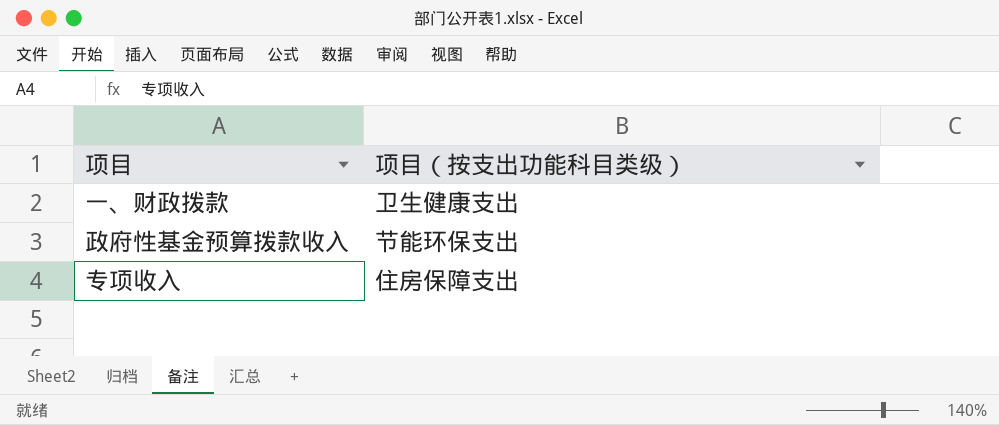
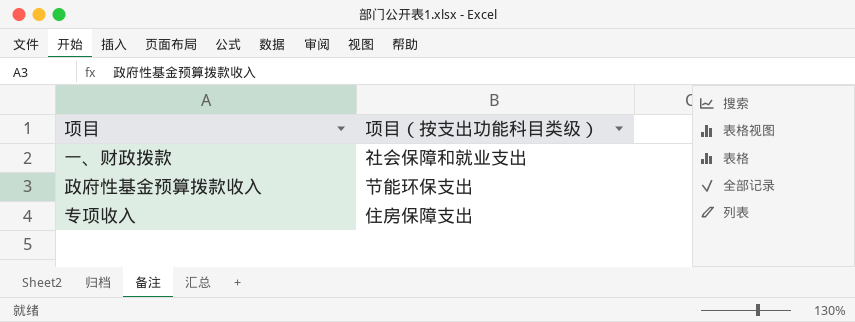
一、财政拨款 | 项目（按支出功能科目类级）: 卫生健康支出 -> 社会保障和就业支出

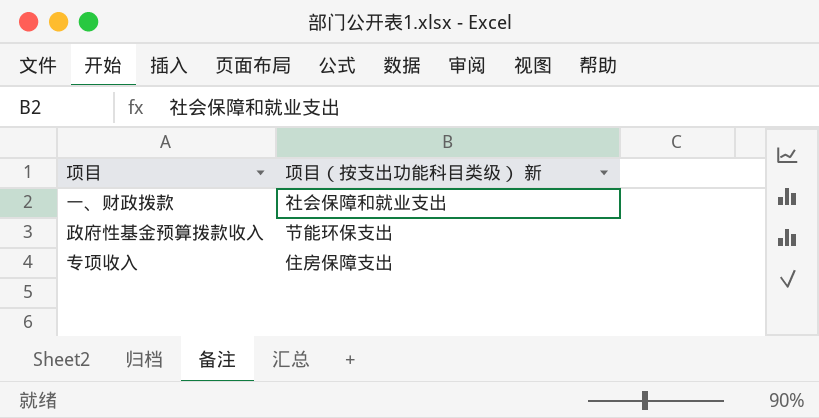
column name: 项目（按支出功能科目类级） -> 项目（按支出功能科目类级） 新

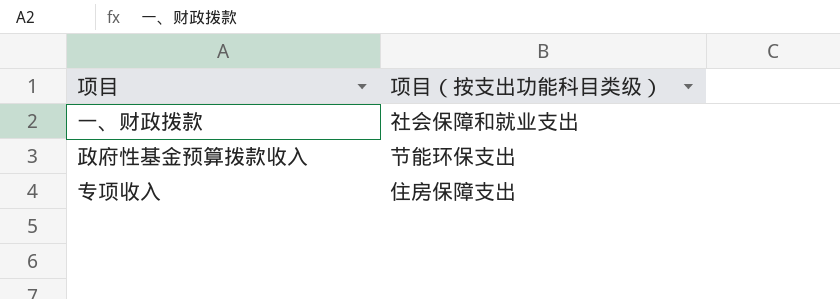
column name: 项目（按支出功能科目类级） 新 -> 项目（按支出功能科目类级）

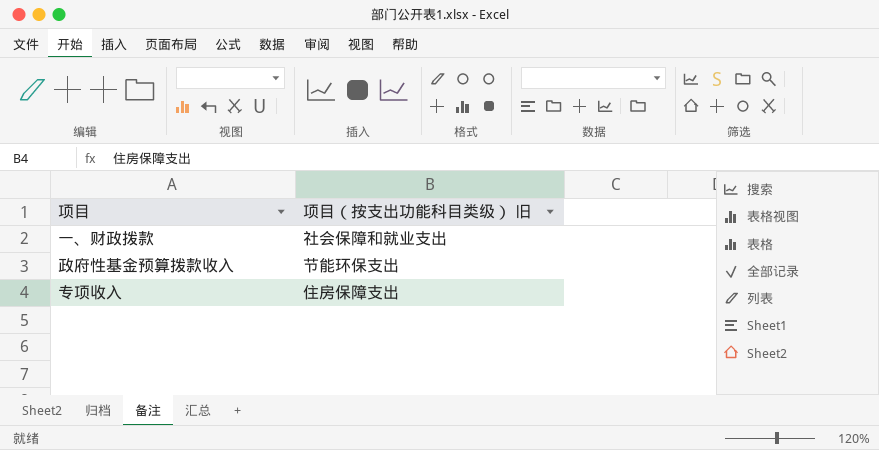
column name: 项目（按支出功能科目类级） -> 项目（按支出功能科目类级） 旧

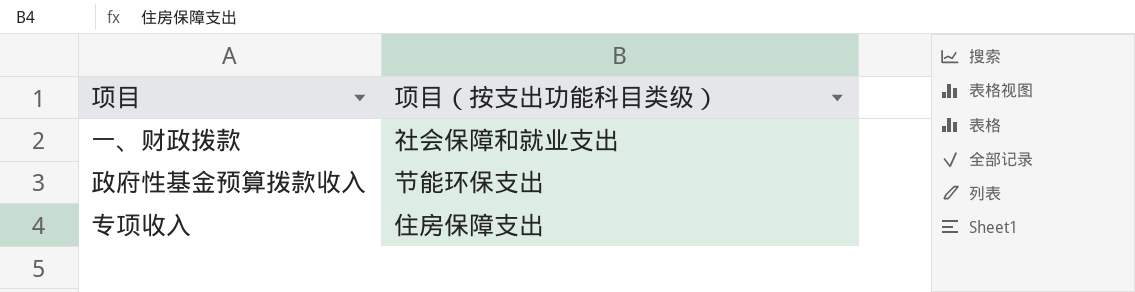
column name: 项目（按支出功能科目类级） 旧 -> 项目（按支出功能科目类级）

